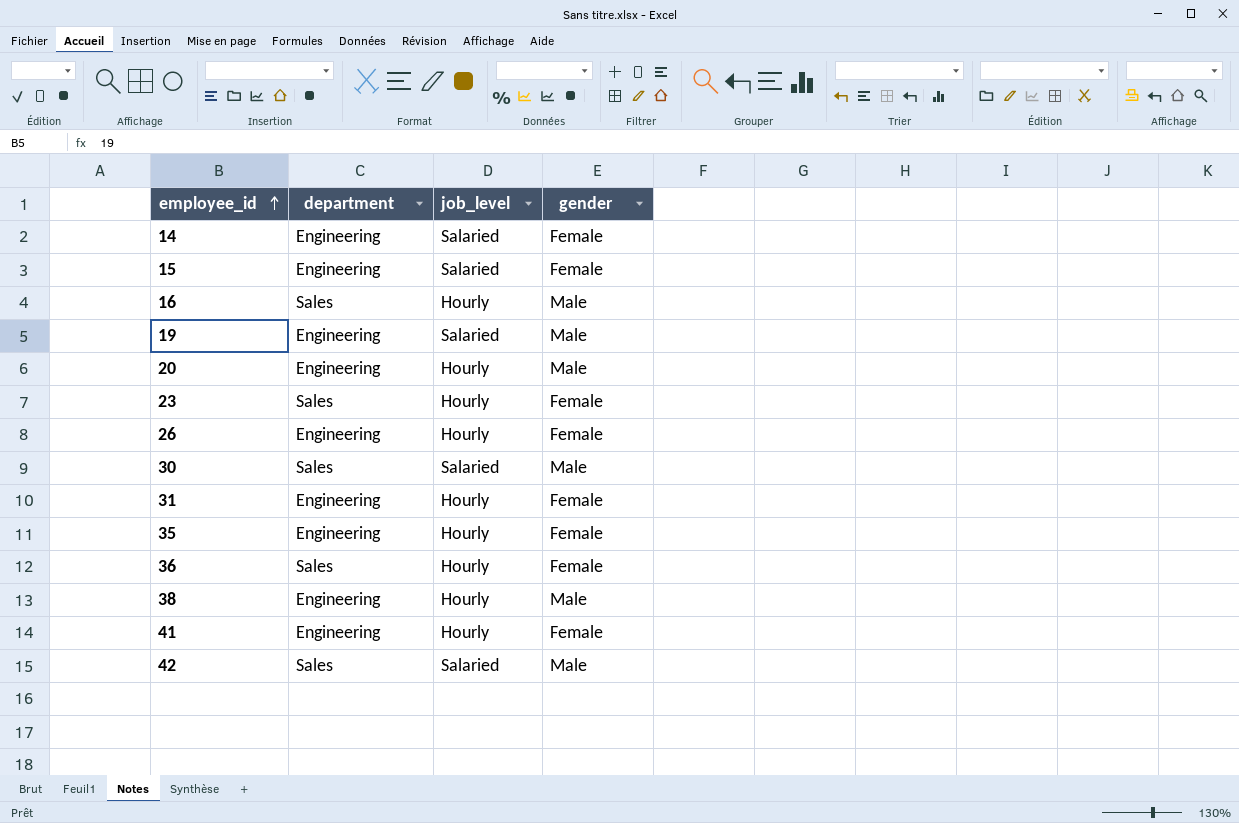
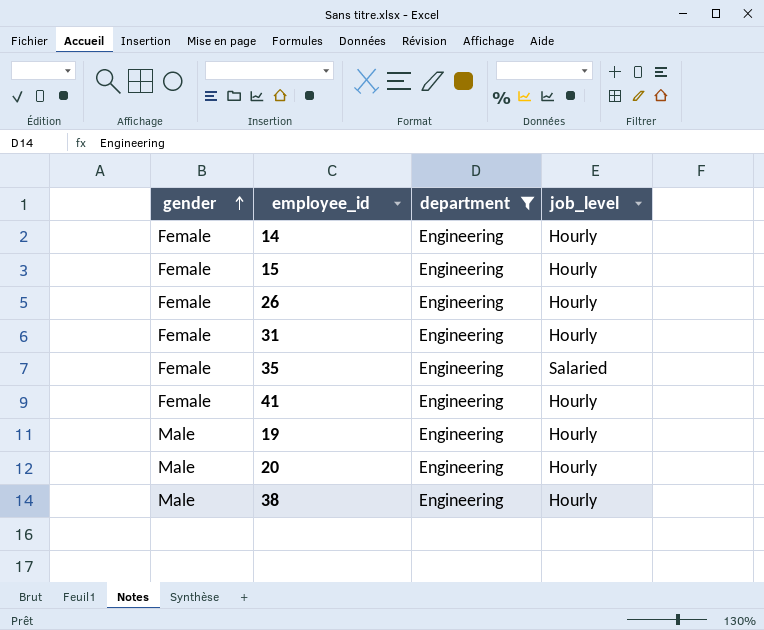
filter: none -> department = Engineering
row order: employee_id ascending -> gender ascending
column gender | position: 4 -> 1
14 | job_level: Salaried -> Hourly
15 | job_level: Salaried -> Hourly
35 | job_level: Hourly -> Salaried
19 | job_level: Salaried -> Hourly

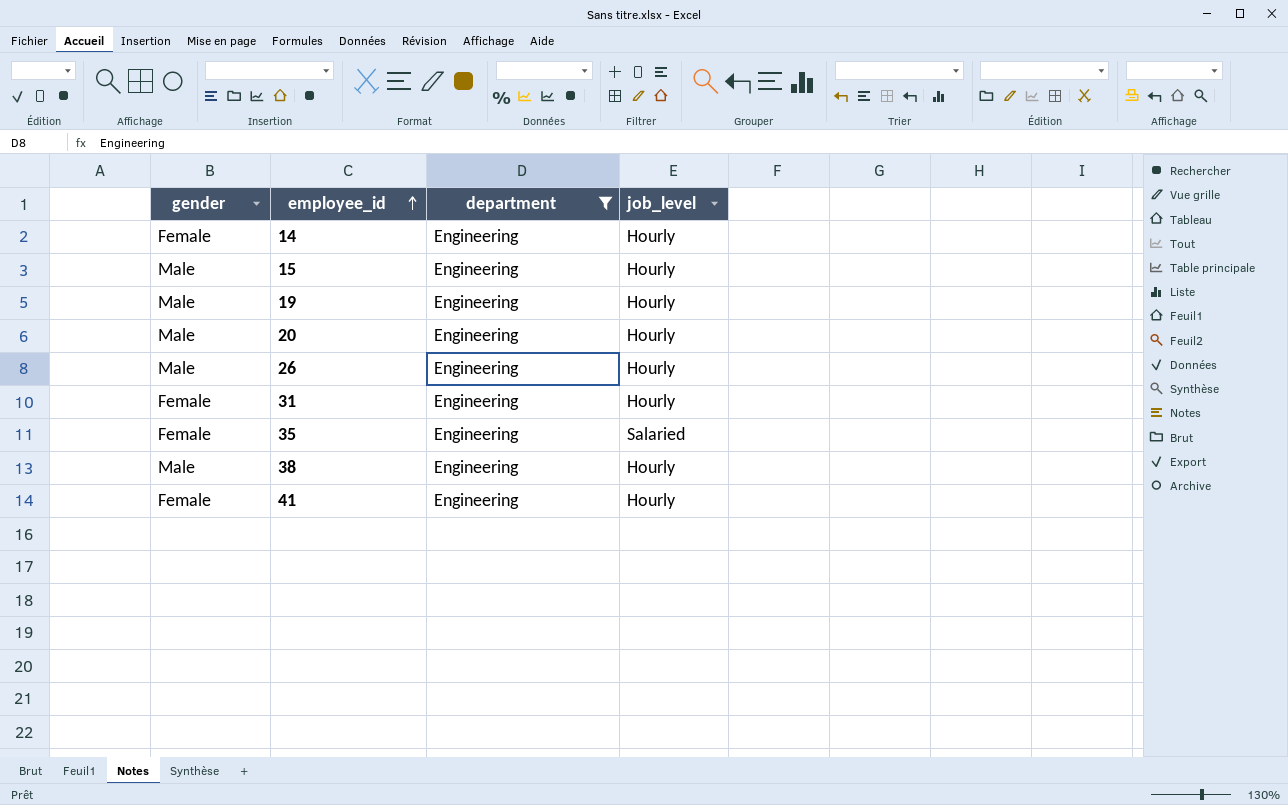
row order: gender ascending -> employee_id ascending
15 | gender: Female -> Male
26 | gender: Female -> Male

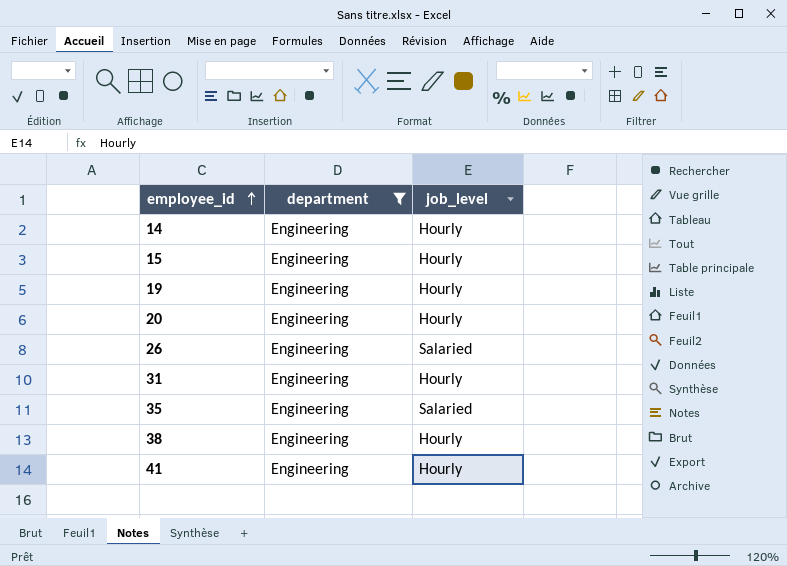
column gender | position: 1 -> none
26 | job_level: Hourly -> Salaried

